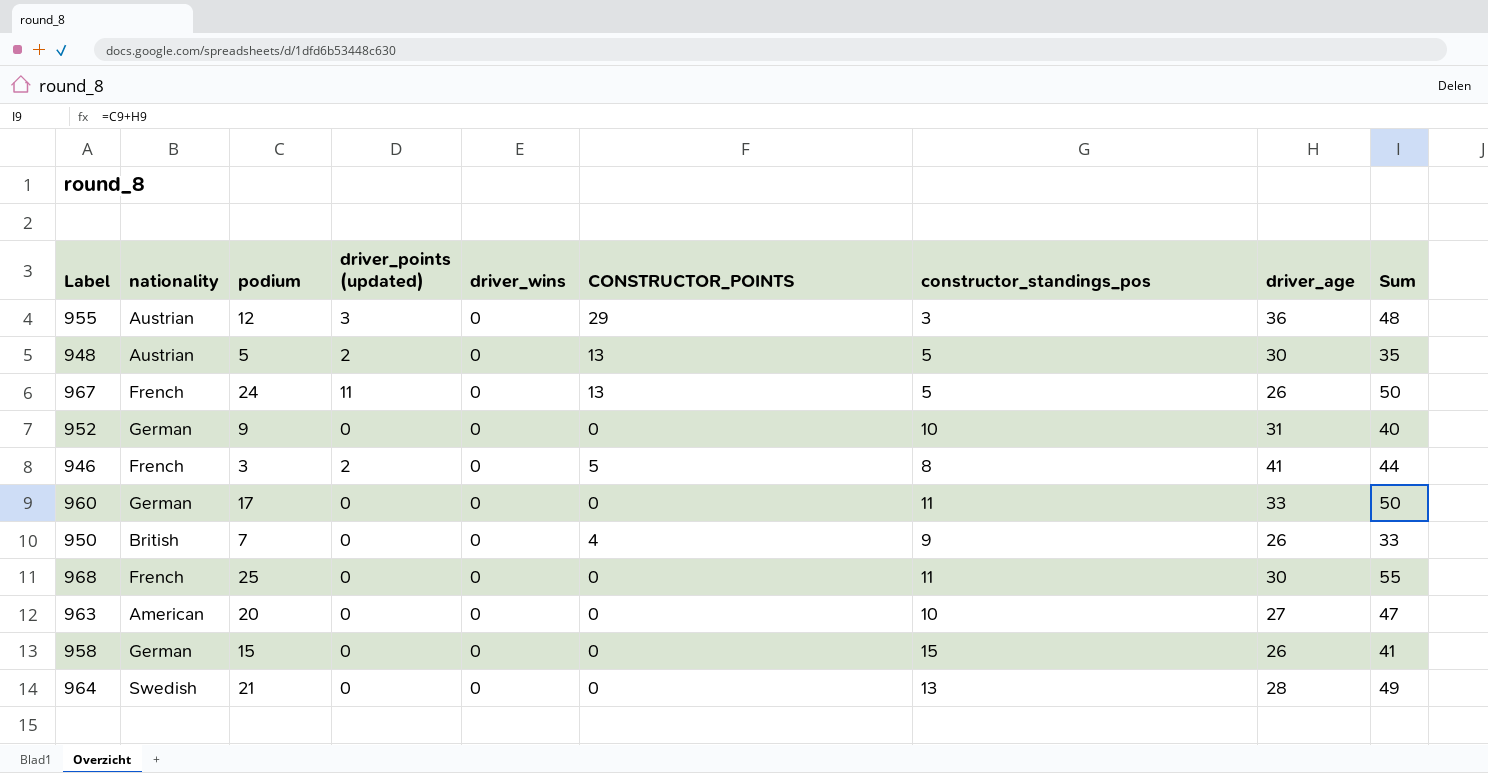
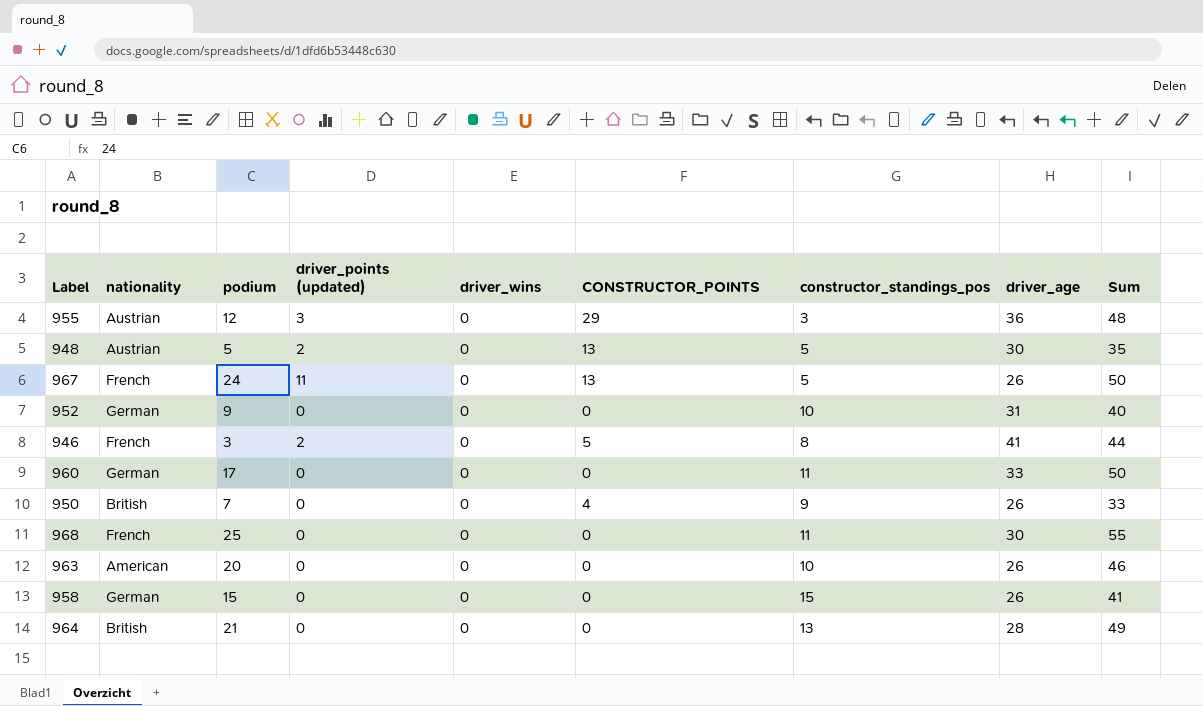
963 | driver_age: 27 -> 26
963 | Sum: 47 -> 46
964 | nationality: Swedish -> British

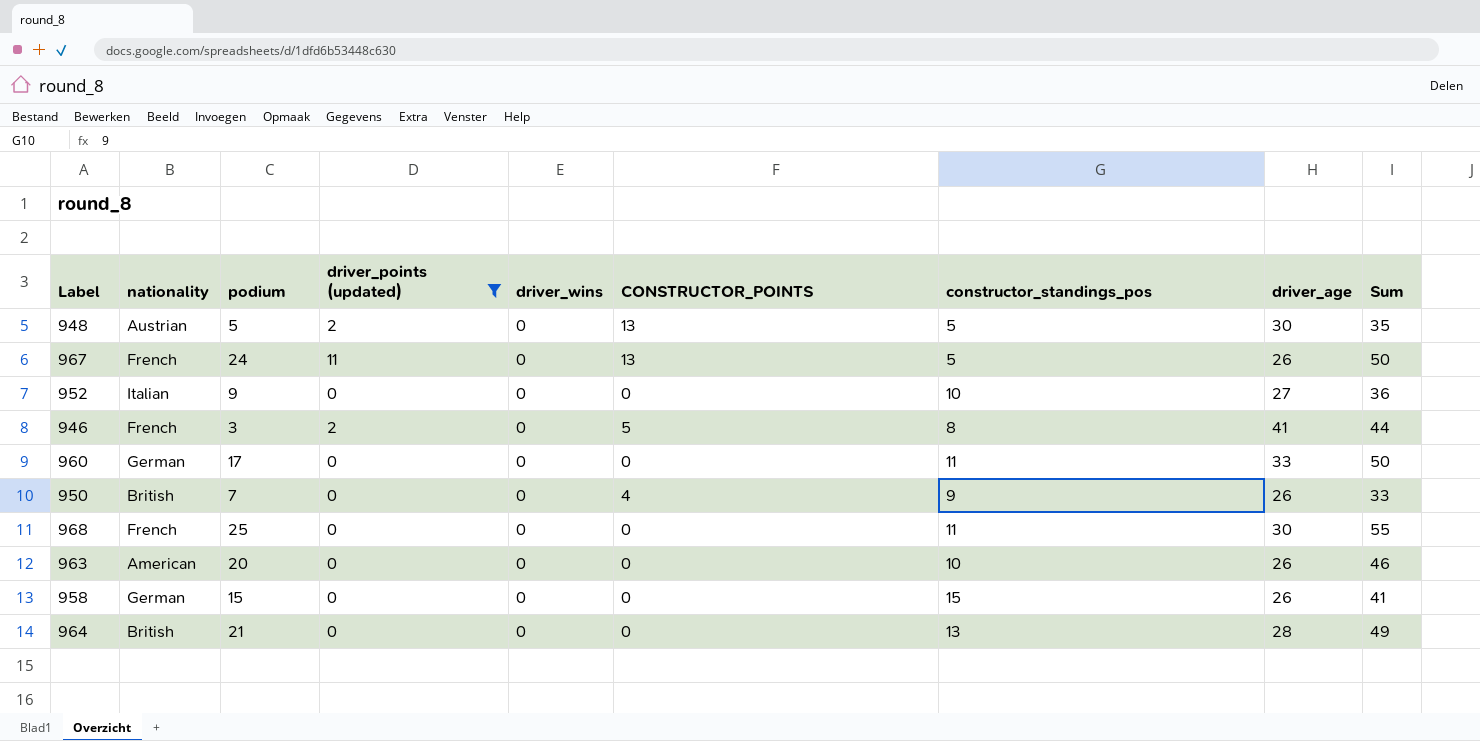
filter: none -> driver_points (updated) != 3
952 | nationality: German -> Italian
952 | driver_age: 31 -> 27
952 | Sum: 40 -> 36

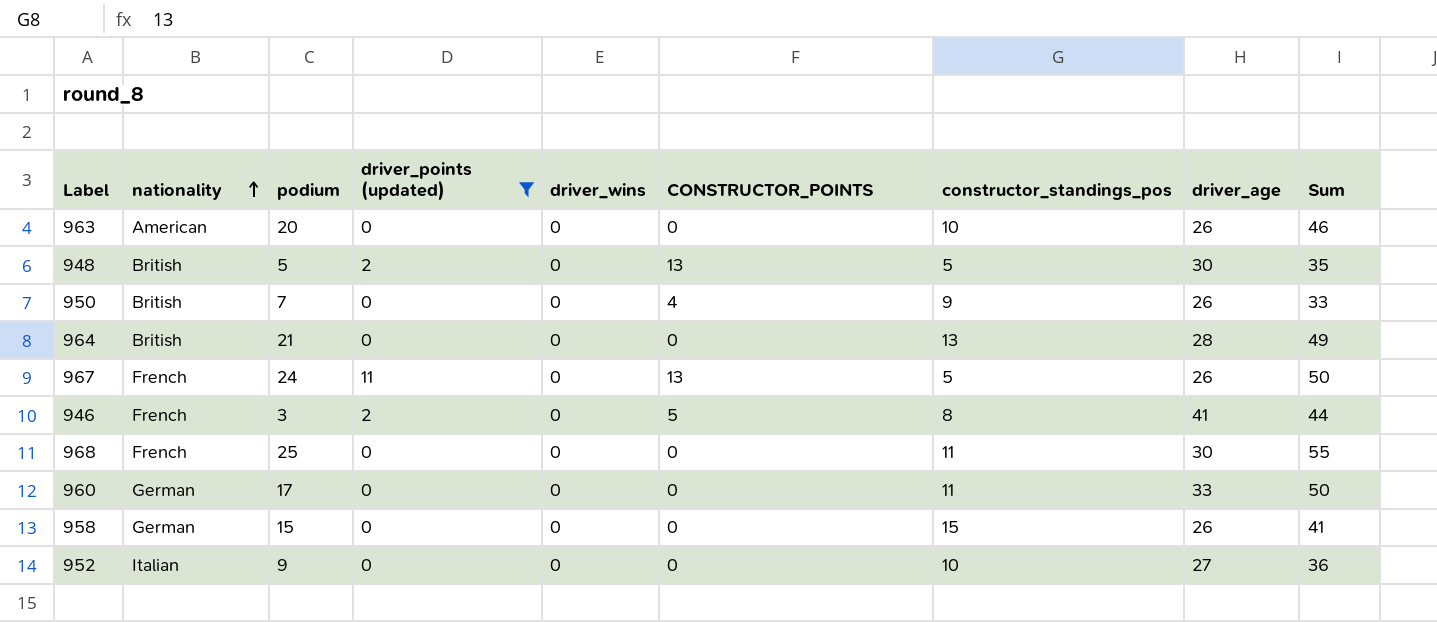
row order: none -> nationality ascending
948 | nationality: Austrian -> British

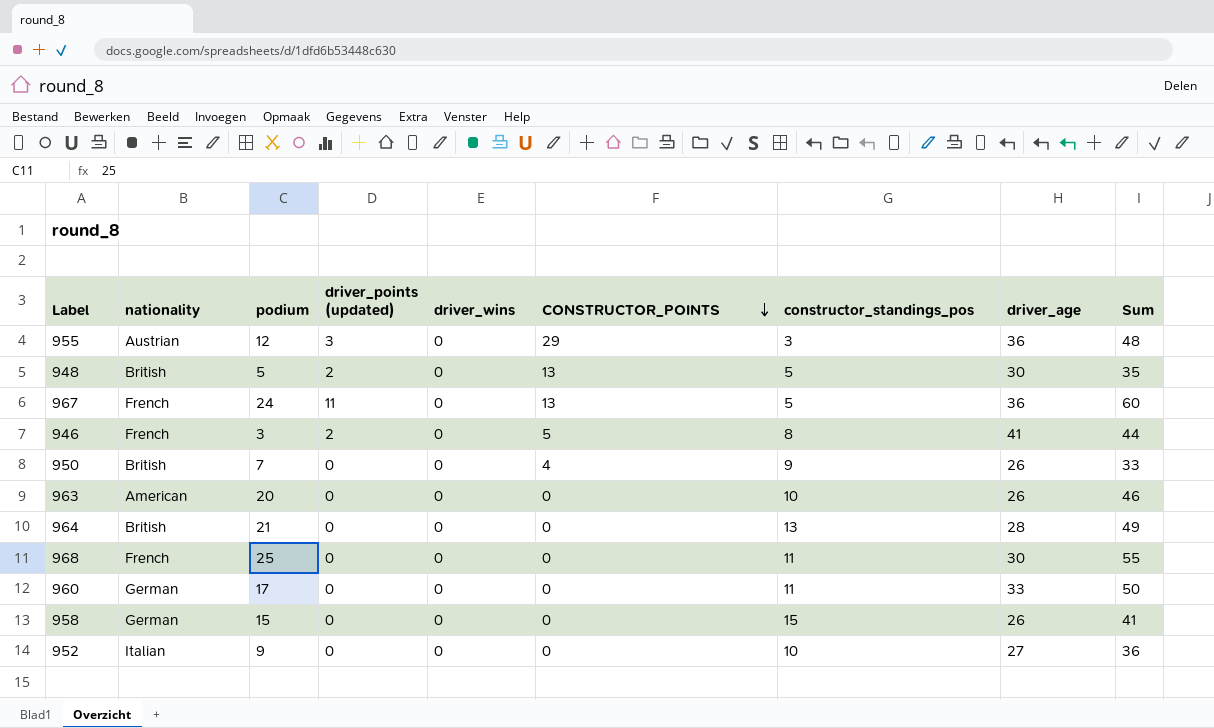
filter: driver_points (updated) != 3 -> none
row order: nationality ascending -> CONSTRUCTOR_POINTS descending
967 | driver_age: 26 -> 36
967 | Sum: 50 -> 60

